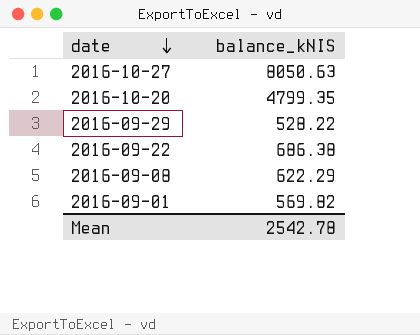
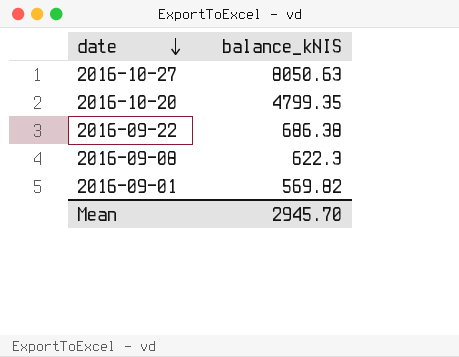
row 2016-09-29: 528.22 -> none
2016-09-08 | balance_kNIS: 622.29 -> 622.3
Mean | balance_kNIS: 2542.78 -> 2945.70

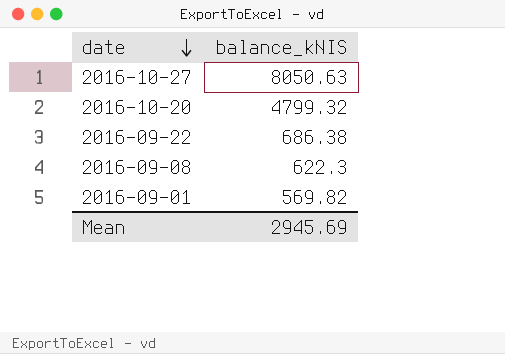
2016-10-20 | balance_kNIS: 4799.35 -> 4799.32
Mean | balance_kNIS: 2945.70 -> 2945.69

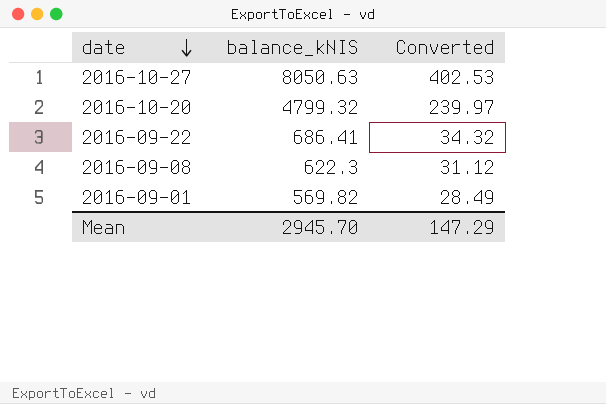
column Converted | formula: none -> [balance_kNIS] * 0.05
2016-09-22 | balance_kNIS: 686.38 -> 686.41
Mean | balance_kNIS: 2945.69 -> 2945.70

